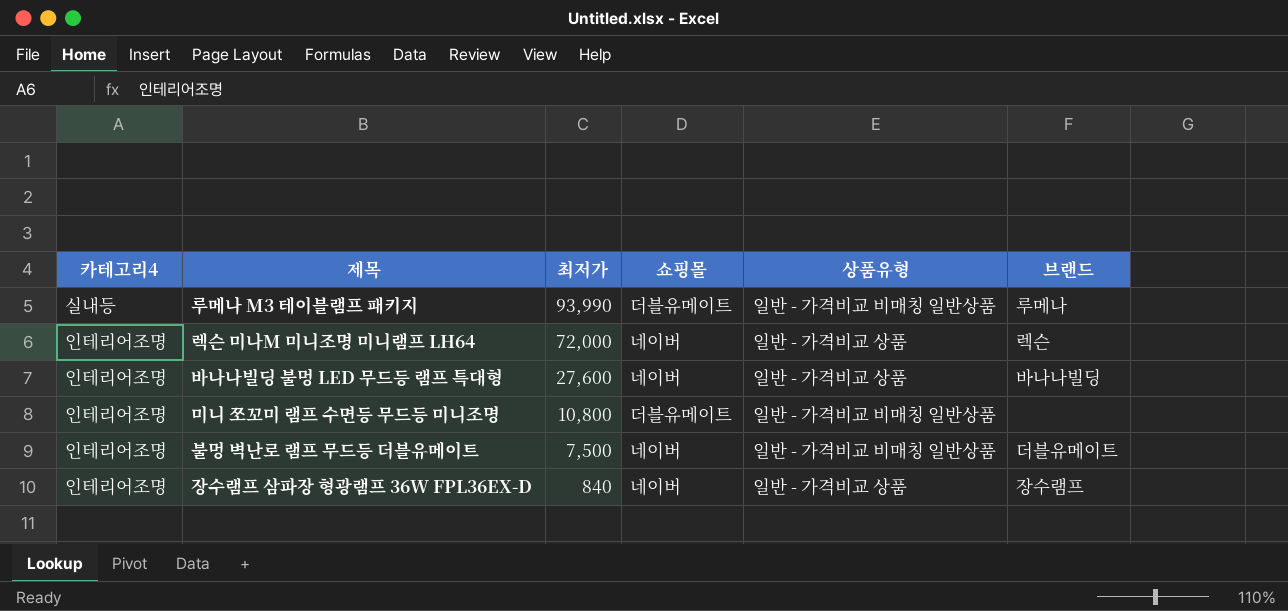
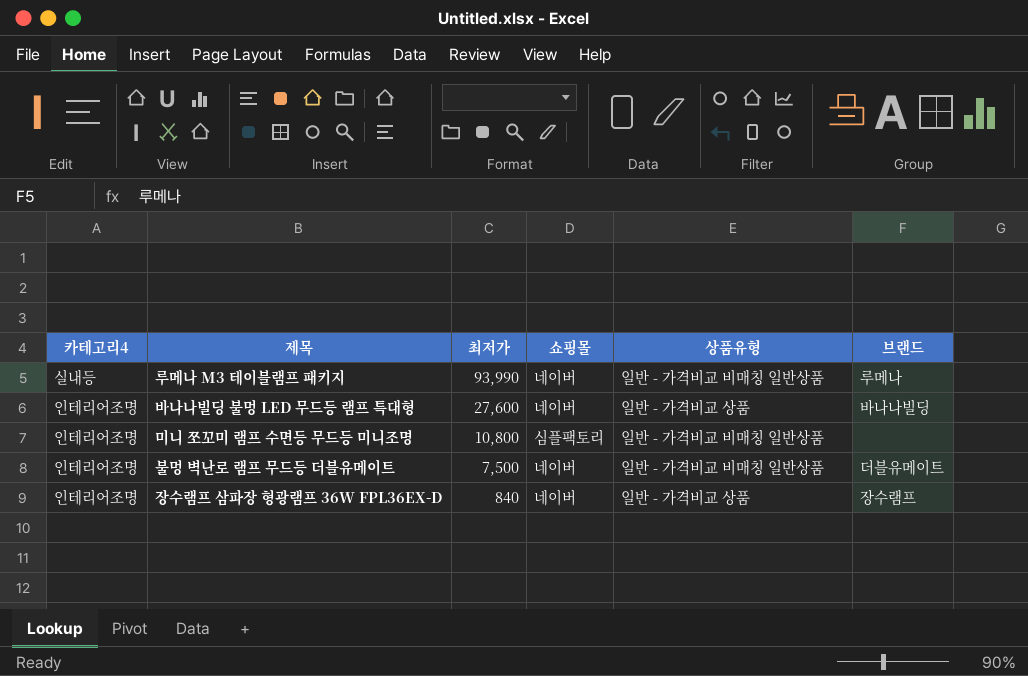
row 렉슨 미나M 미니조명 미니램프 LH64: 인테리어조명 | 72,000 | 네이버 | 일반 - 가격비교 상품 | 렉슨 -> none
루메나 M3 테이블램프 패키지 | 쇼핑몰: 더블유메이트 -> 네이버
미니 쪼꼬미 램프 수면등 무드등 미니조명 | 쇼핑몰: 더블유메이트 -> 심플팩토리

